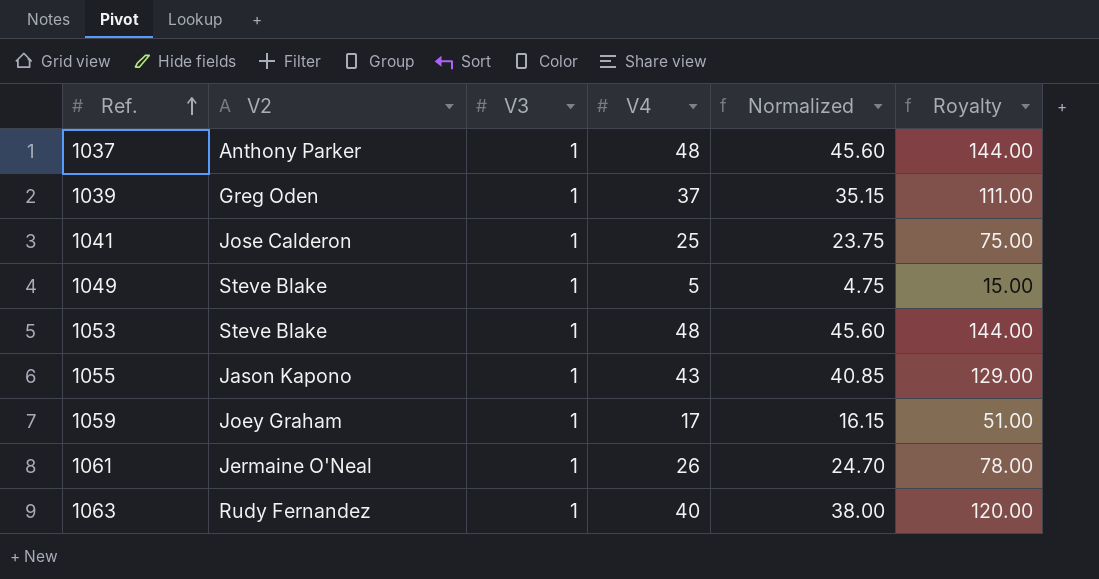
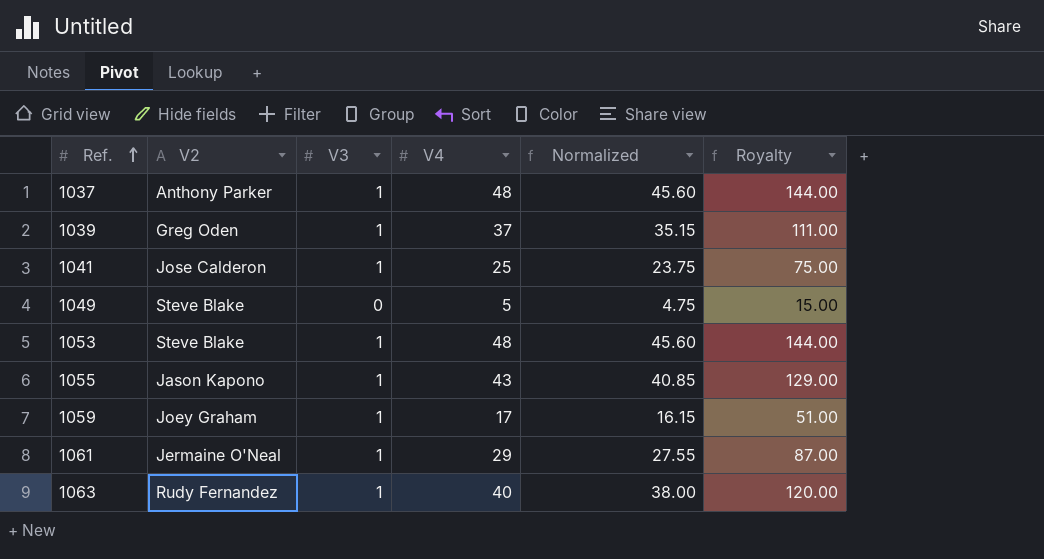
1049 | V3: 1 -> 0
1061 | V4: 26 -> 29
1061 | Normalized: 24.70 -> 27.55
1061 | Royalty: 78.00 -> 87.00

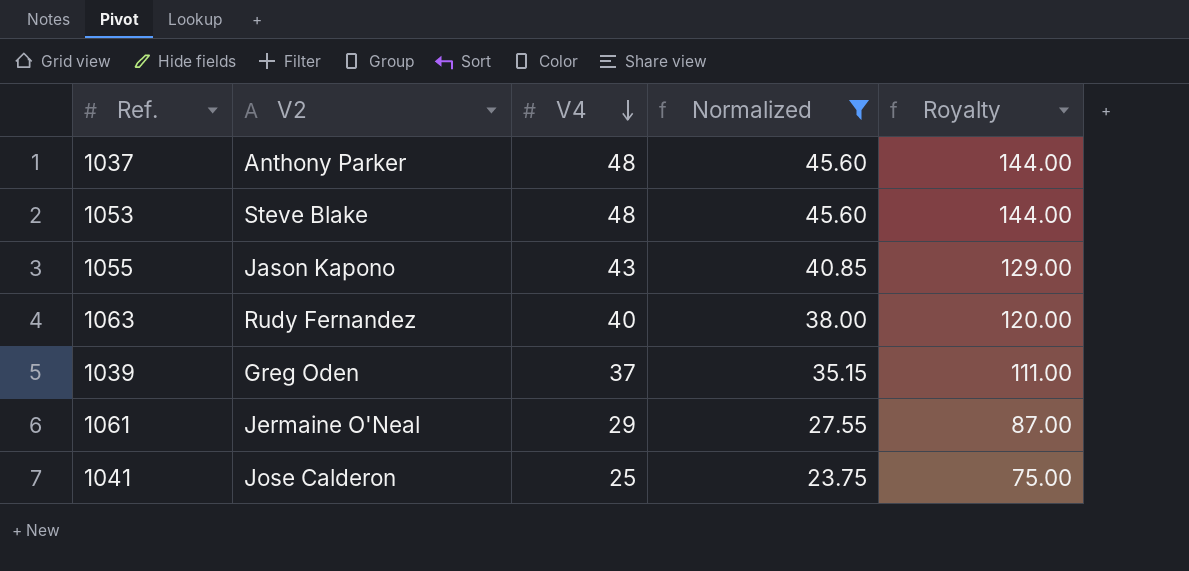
filter: none -> Normalized >= 23.75
row order: Ref. ascending -> V4 descending
column V3 | position: 3 -> none

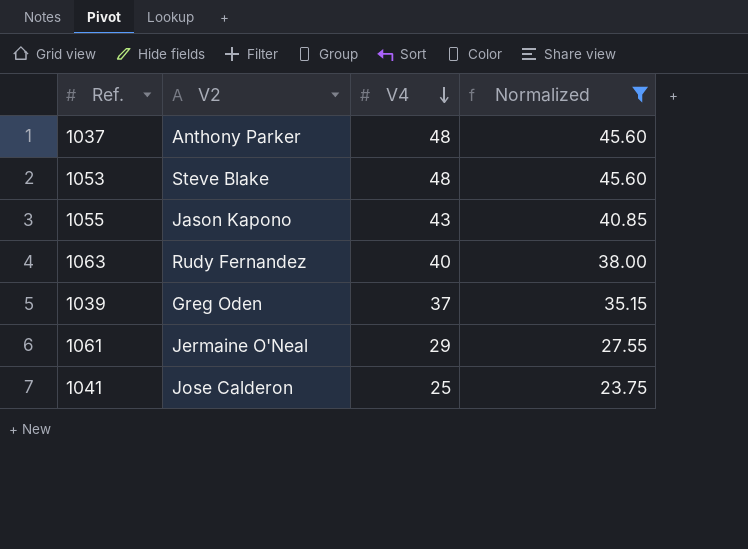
column Royalty | formula: [V4] * 3 -> none

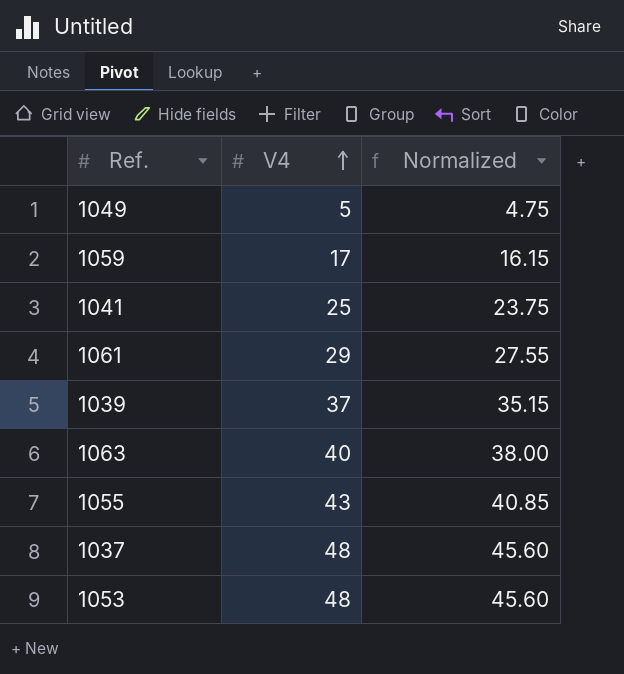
filter: Normalized >= 23.75 -> none
row order: V4 descending -> V4 ascending
column V2 | position: 2 -> none

